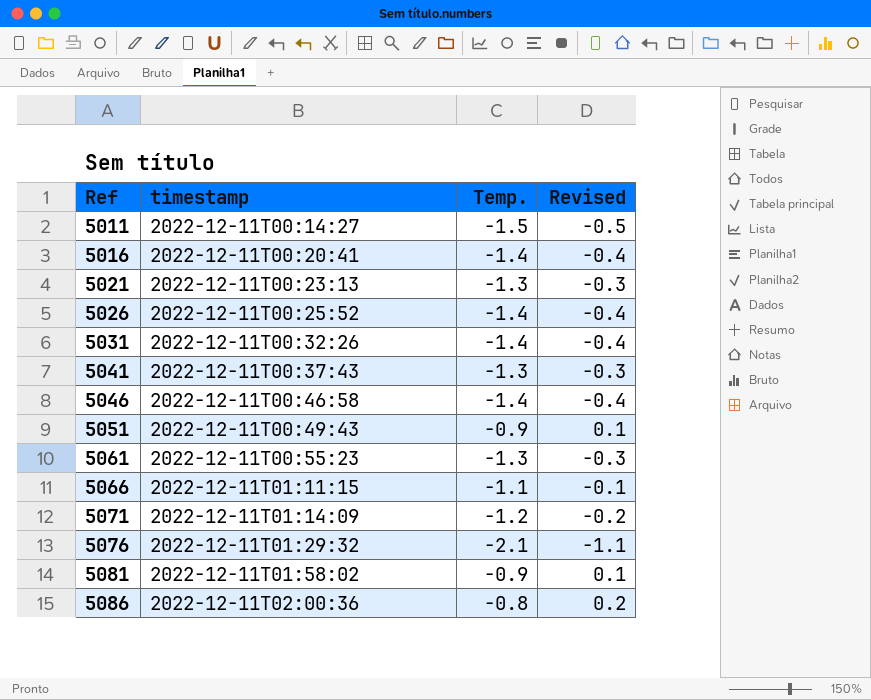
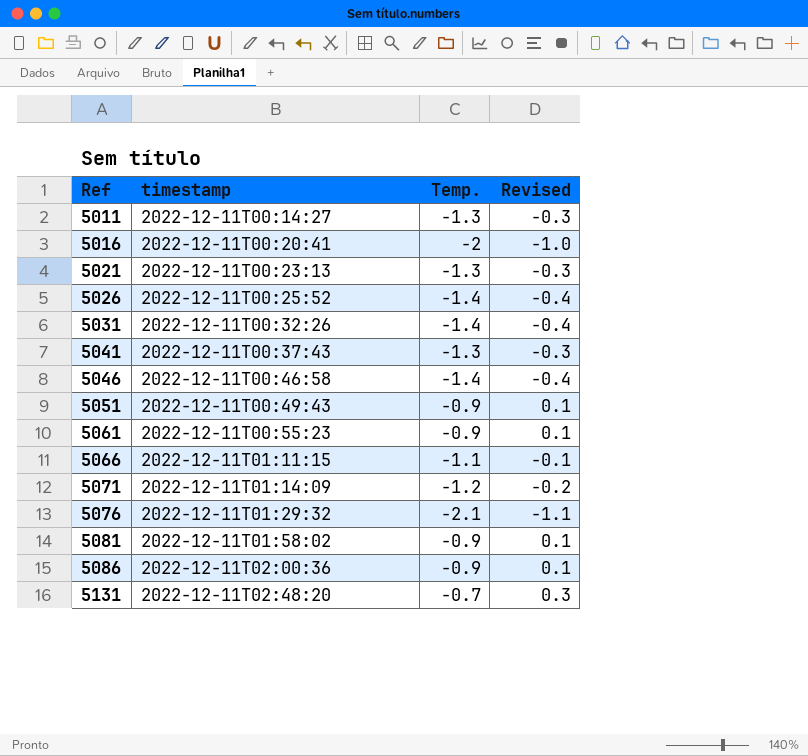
5011 | Temp.: -1.5 -> -1.3
5011 | Revised: -0.5 -> -0.3
5016 | Temp.: -1.4 -> -2
5016 | Revised: -0.4 -> -1.0
5061 | Temp.: -1.3 -> -0.9
5061 | Revised: -0.3 -> 0.1
5086 | Temp.: -0.8 -> -0.9
5086 | Revised: 0.2 -> 0.1
row 5131: none -> 2022-12-11T02:48:20 | -0.7 | 0.3

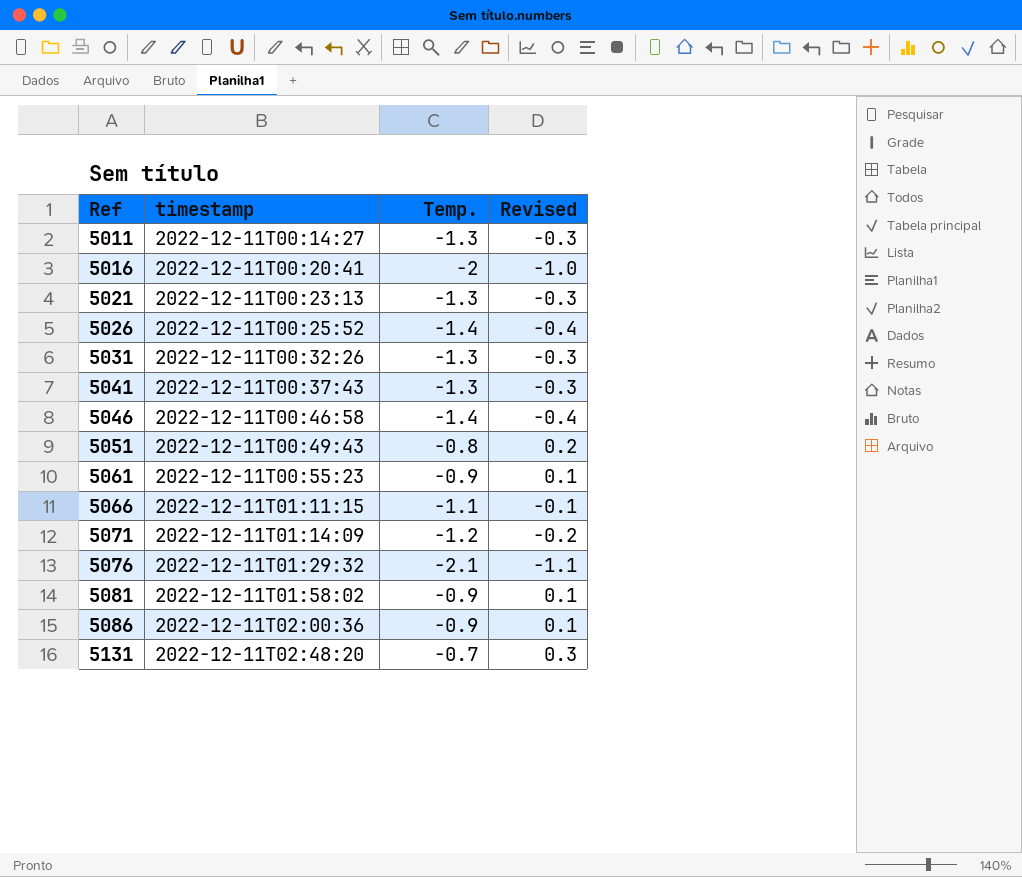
5031 | Temp.: -1.4 -> -1.3
5031 | Revised: -0.4 -> -0.3
5051 | Temp.: -0.9 -> -0.8
5051 | Revised: 0.1 -> 0.2

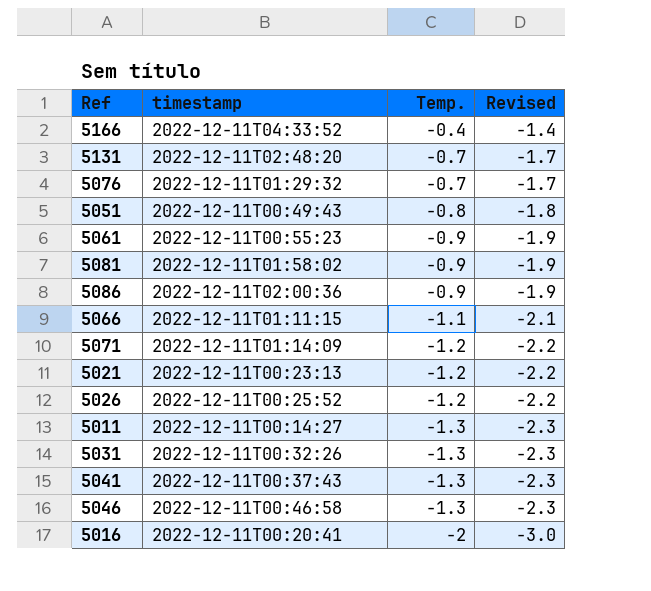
row order: Ref ascending -> Temp. descending
column Revised | formula: [Temp.] + 1 -> [Temp.] - 1
row 5166: none -> 2022-12-11T04:33:52 | -0.4 | -1.4
5076 | Temp.: -2.1 -> -0.7
5021 | Temp.: -1.3 -> -1.2
5026 | Temp.: -1.4 -> -1.2
5046 | Temp.: -1.4 -> -1.3

